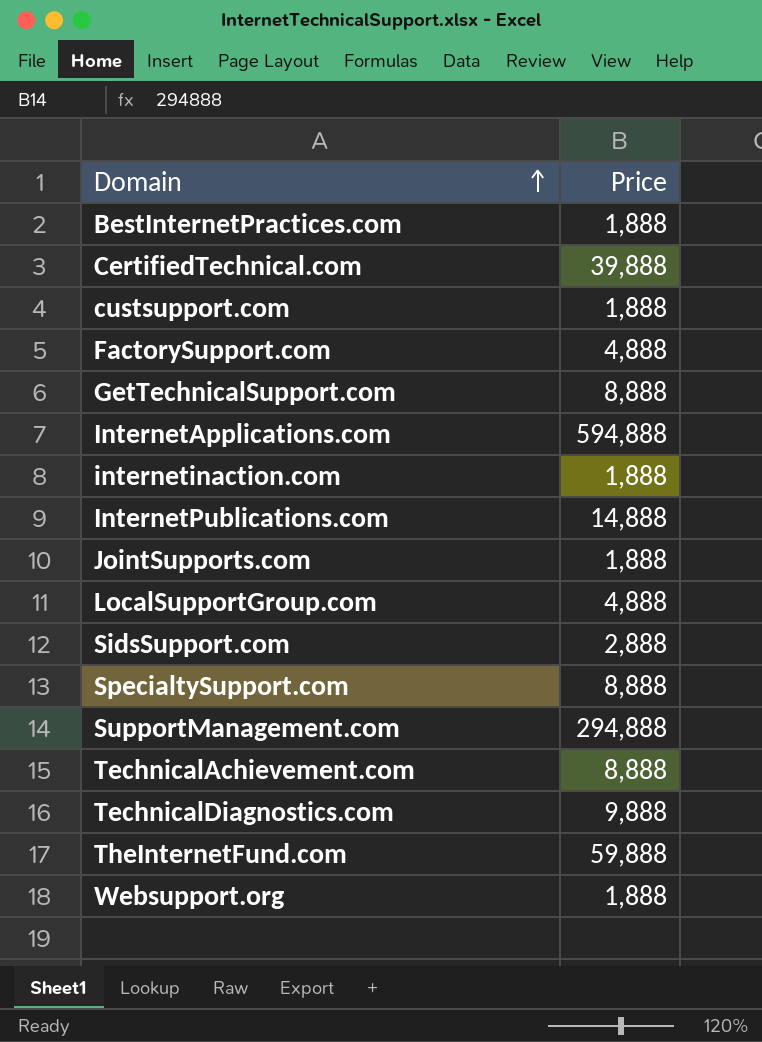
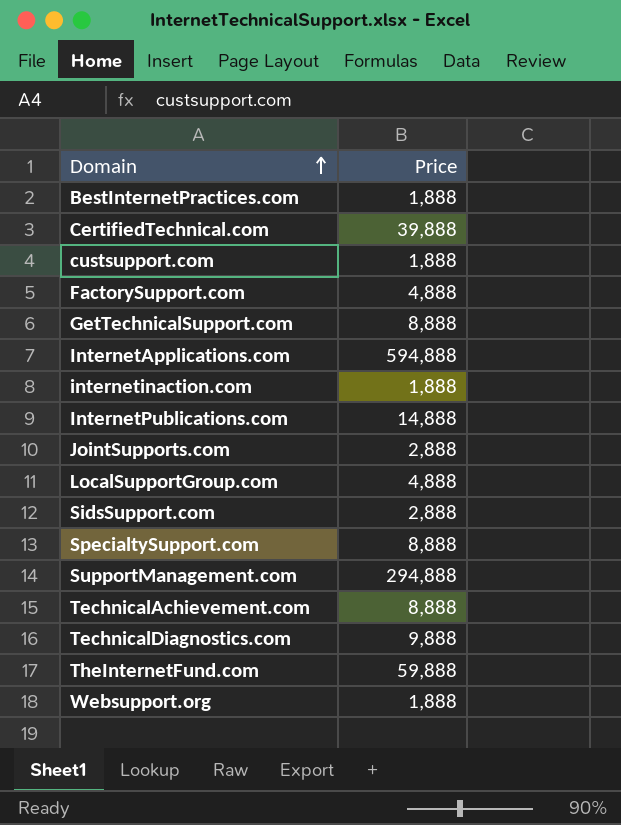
JointSupports.com | Price: 1,888 -> 2,888

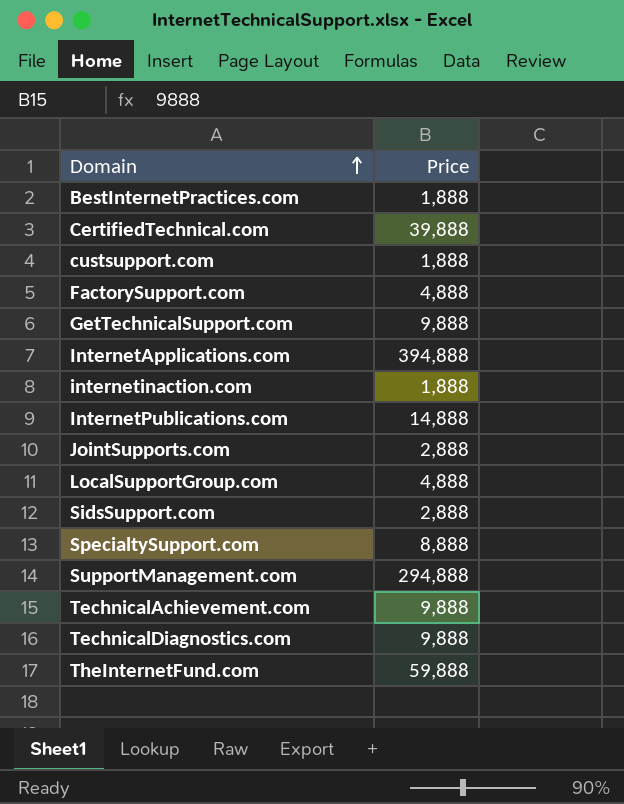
row Websupport.org: 1,888 -> none
GetTechnicalSupport.com | Price: 8,888 -> 9,888
InternetApplications.com | Price: 594,888 -> 394,888
TechnicalAchievement.com | Price: 8,888 -> 9,888

